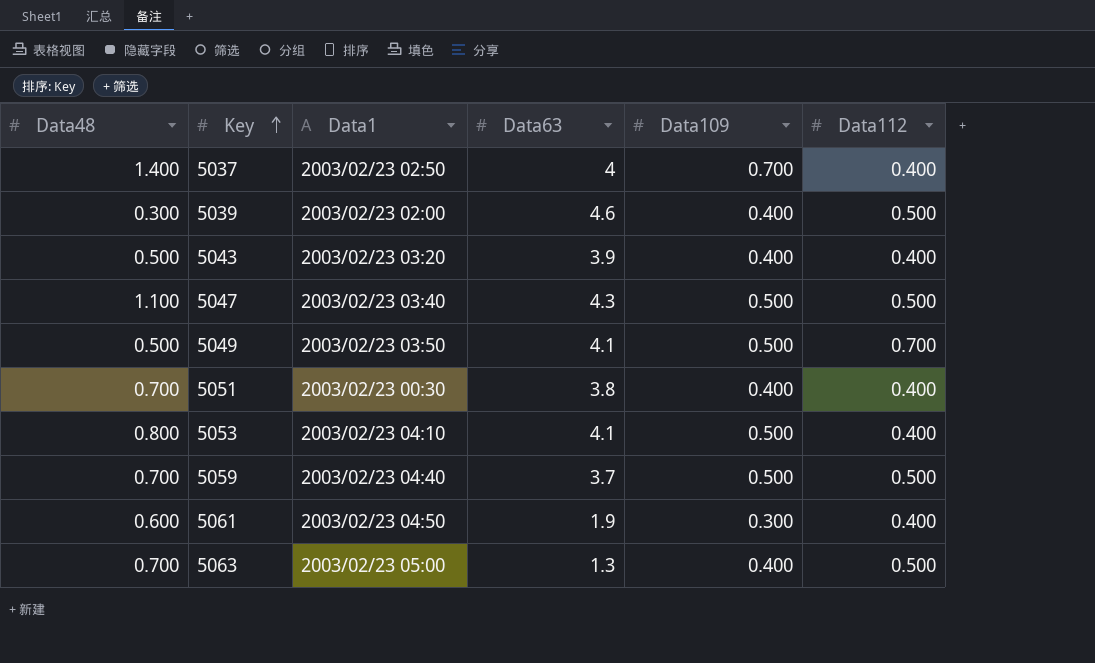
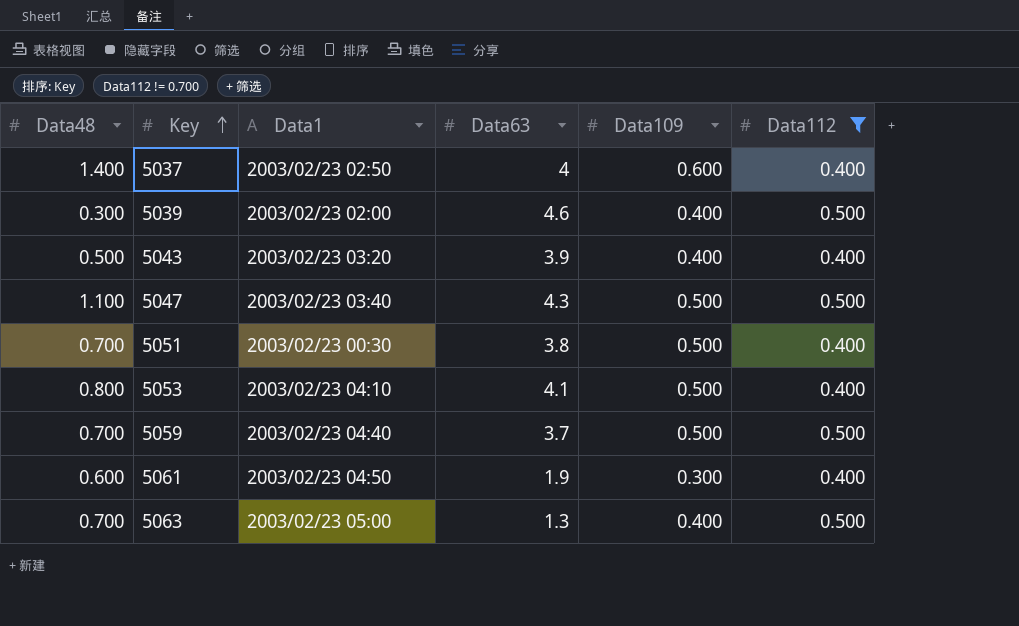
filter: none -> Data112 != 0.700
5037 | Data109: 0.700 -> 0.600
5051 | Data109: 0.400 -> 0.500

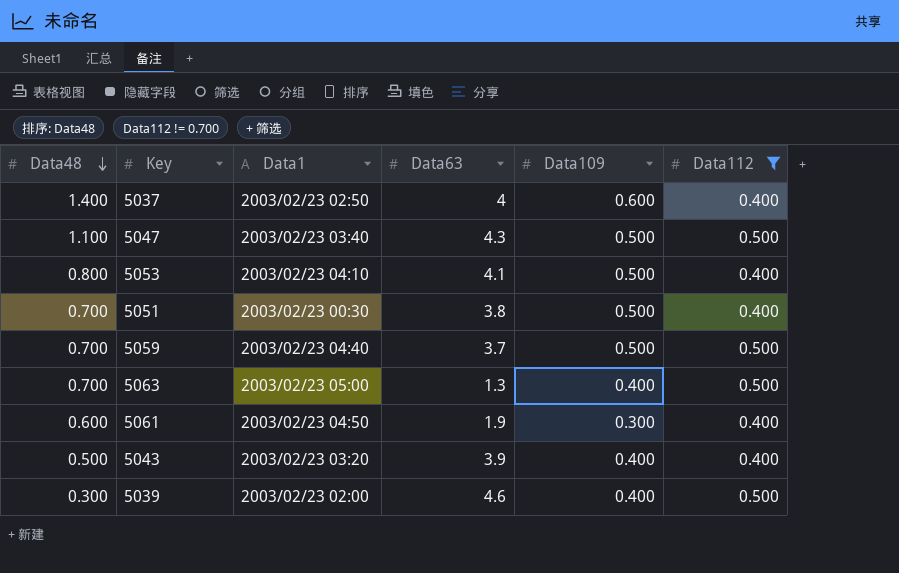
row order: Key ascending -> Data48 descending

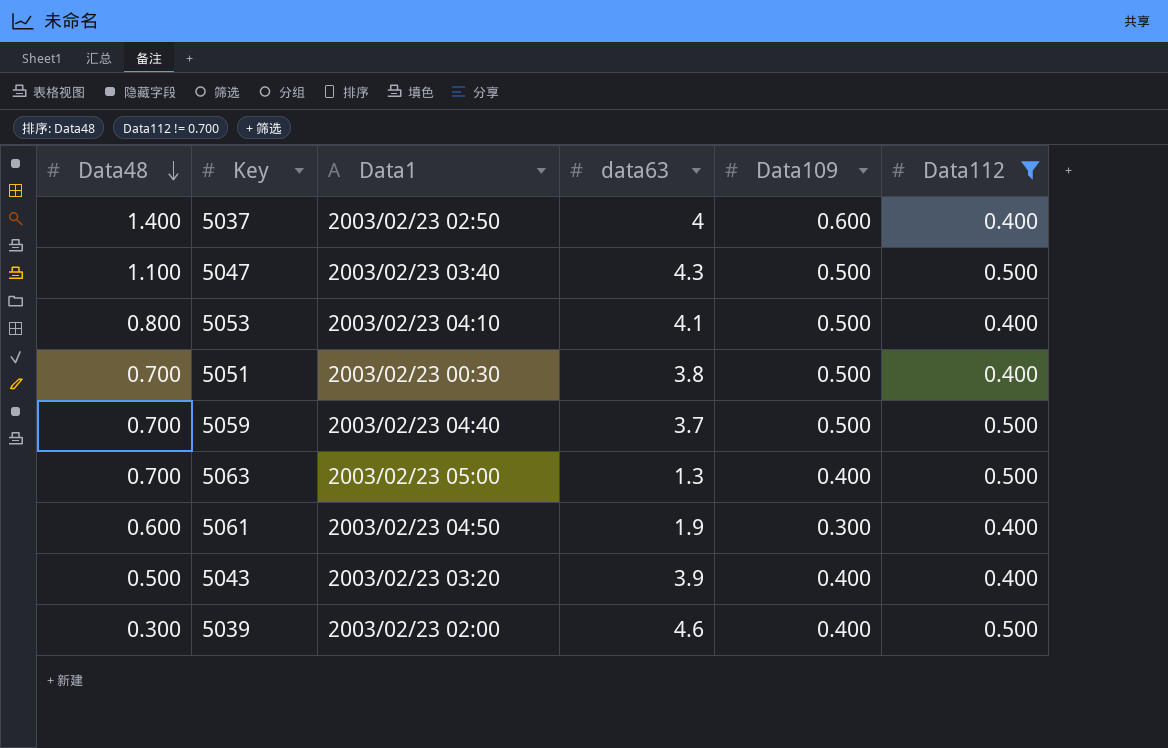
column name: Data63 -> data63

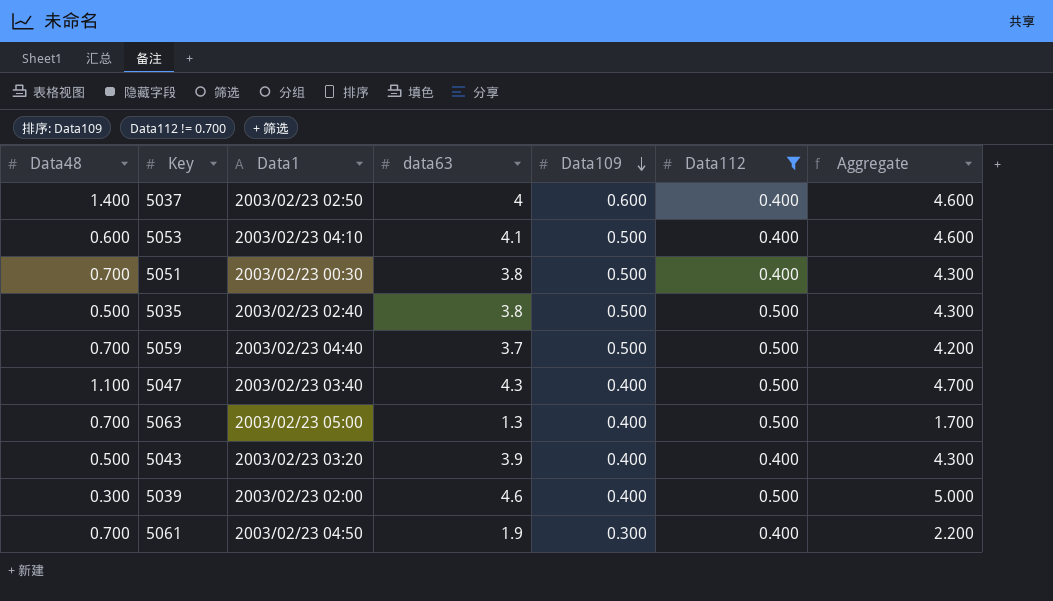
row order: Data48 descending -> Data109 descending
column Aggregate | formula: none -> [data63] + [Data109]
5053 | Data48: 0.800 -> 0.600
row 5035: none -> 0.500 | 2003/02/23 02:40 | 3.8 | 0.500 | 0.500 | 4.300
5047 | Data109: 0.500 -> 0.400
5061 | Data48: 0.600 -> 0.700

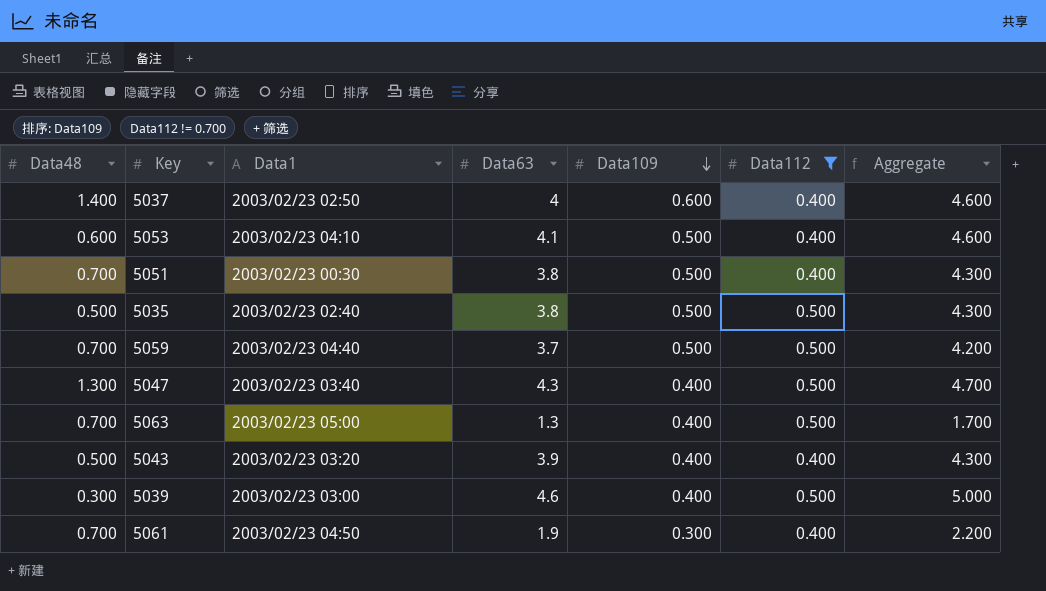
column name: data63 -> Data63
5047 | Data48: 1.100 -> 1.300
5039 | Data1: 2003/02/23 02:00 -> 2003/02/23 03:00

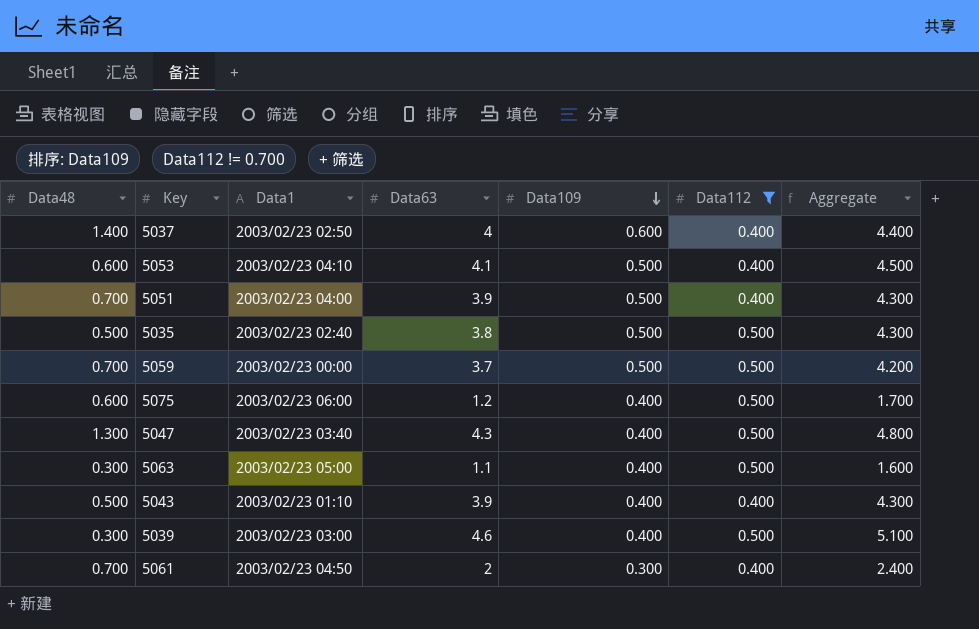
column Aggregate | formula: [Data63] + [Data109] -> [Data63] + [Data112]
5051 | Data1: 2003/02/23 00:30 -> 2003/02/23 04:00
5051 | Data63: 3.8 -> 3.9
5059 | Data1: 2003/02/23 04:40 -> 2003/02/23 00:00
row 5075: none -> 0.600 | 2003/02/23 06:00 | 1.2 | 0.400 | 0.500 | 1.700
5063 | Data48: 0.700 -> 0.300
5063 | Data63: 1.3 -> 1.1
5043 | Data1: 2003/02/23 03:20 -> 2003/02/23 01:10
5061 | Data63: 1.9 -> 2

